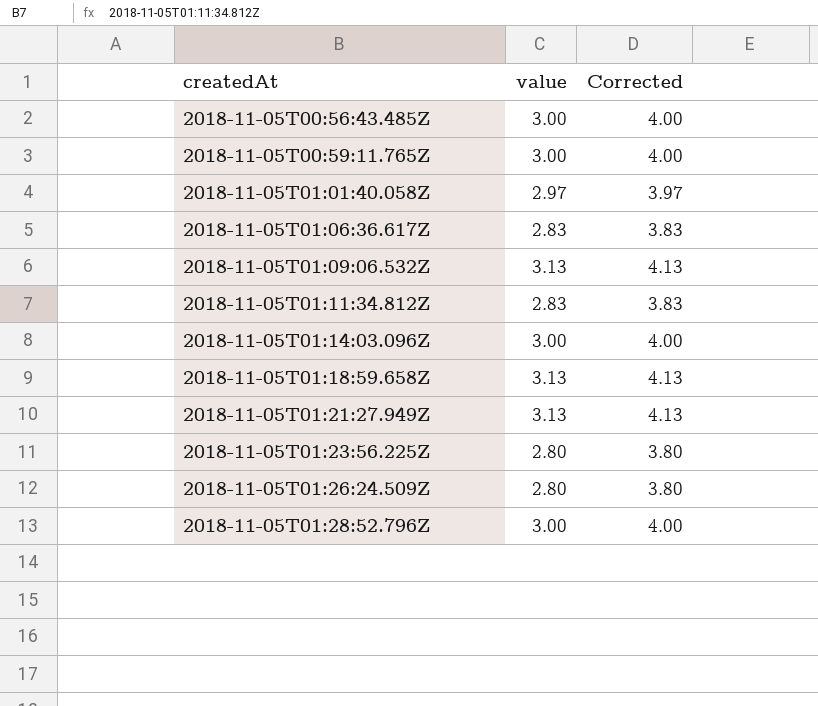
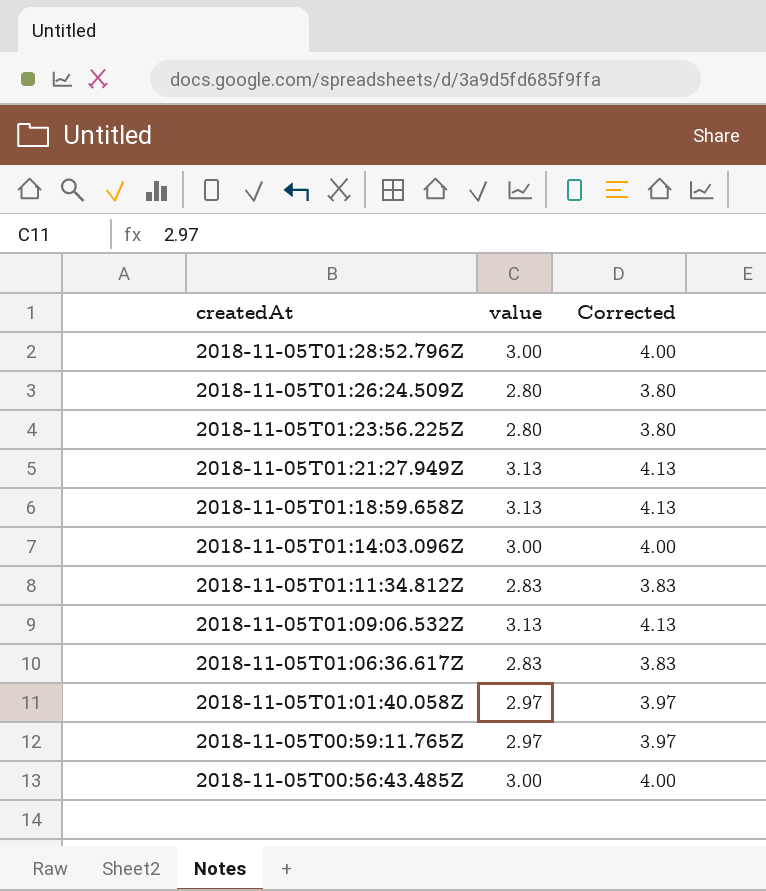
row order: createdAt ascending -> createdAt descending
2018-11-05T00:59:11.765Z | value: 3.00 -> 2.97
2018-11-05T00:59:11.765Z | Corrected: 4.00 -> 3.97

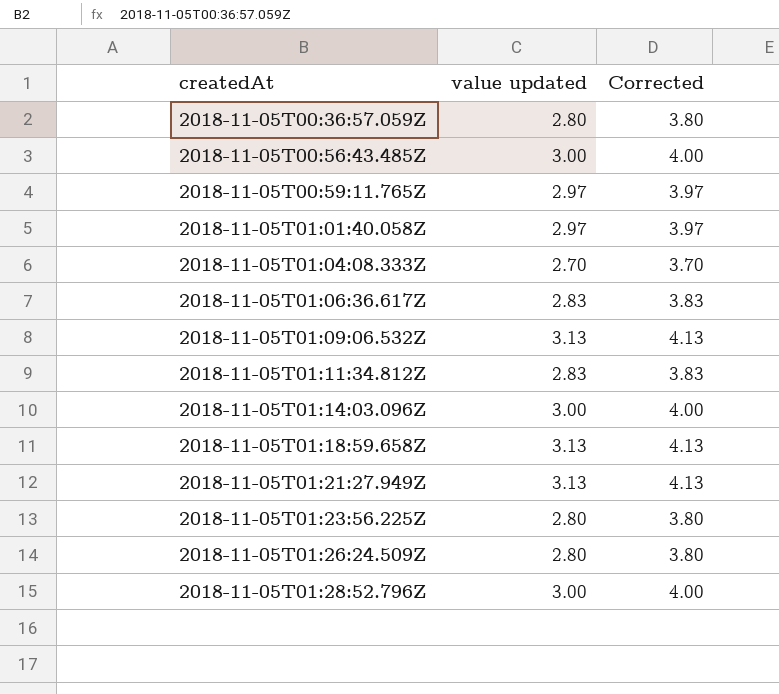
row order: createdAt descending -> createdAt ascending
column name: value -> value updated
row 2018-11-05T00:36:57.059Z: none -> 2.80 | 3.80
row 2018-11-05T01:04:08.333Z: none -> 2.70 | 3.70

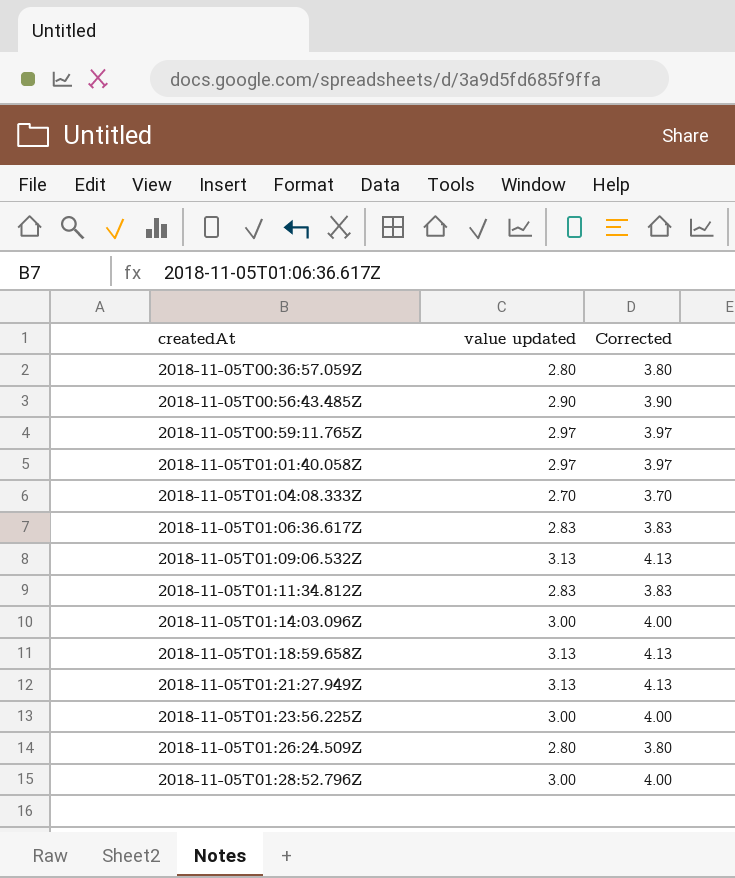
2018-11-05T00:56:43.485Z | value updated: 3.00 -> 2.90
2018-11-05T00:56:43.485Z | Corrected: 4.00 -> 3.90
2018-11-05T01:23:56.225Z | value updated: 2.80 -> 3.00
2018-11-05T01:23:56.225Z | Corrected: 3.80 -> 4.00

